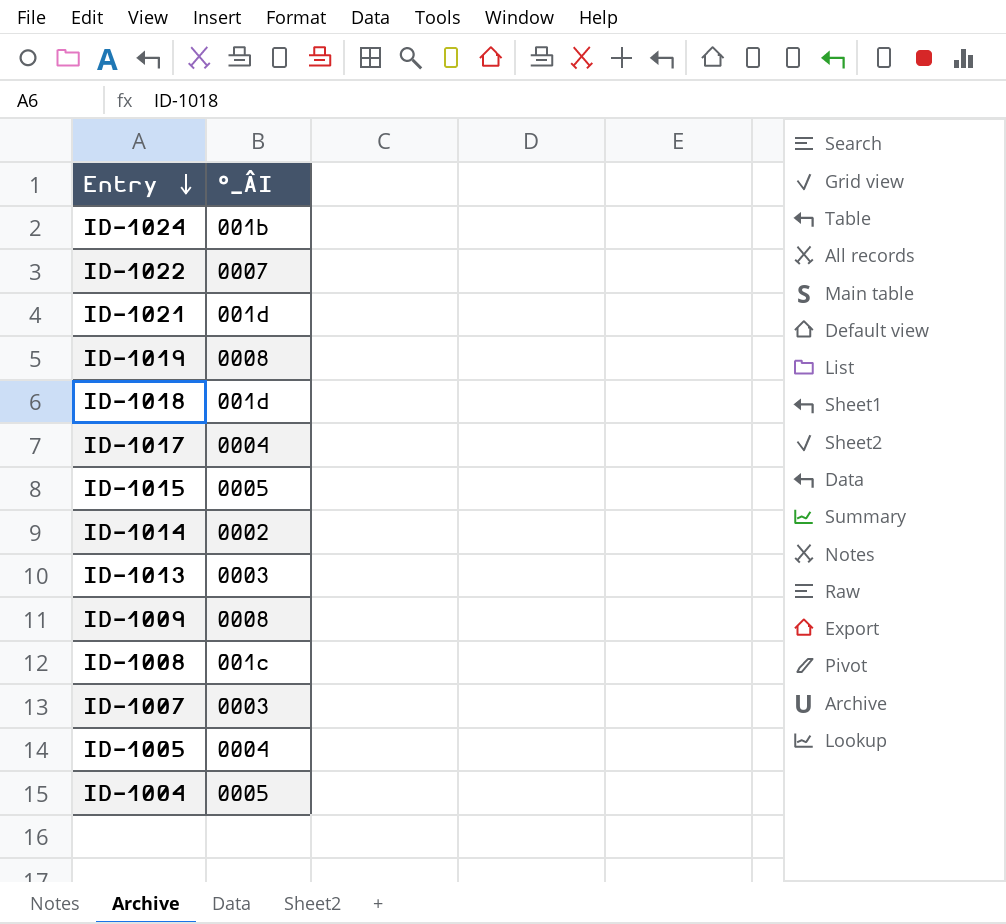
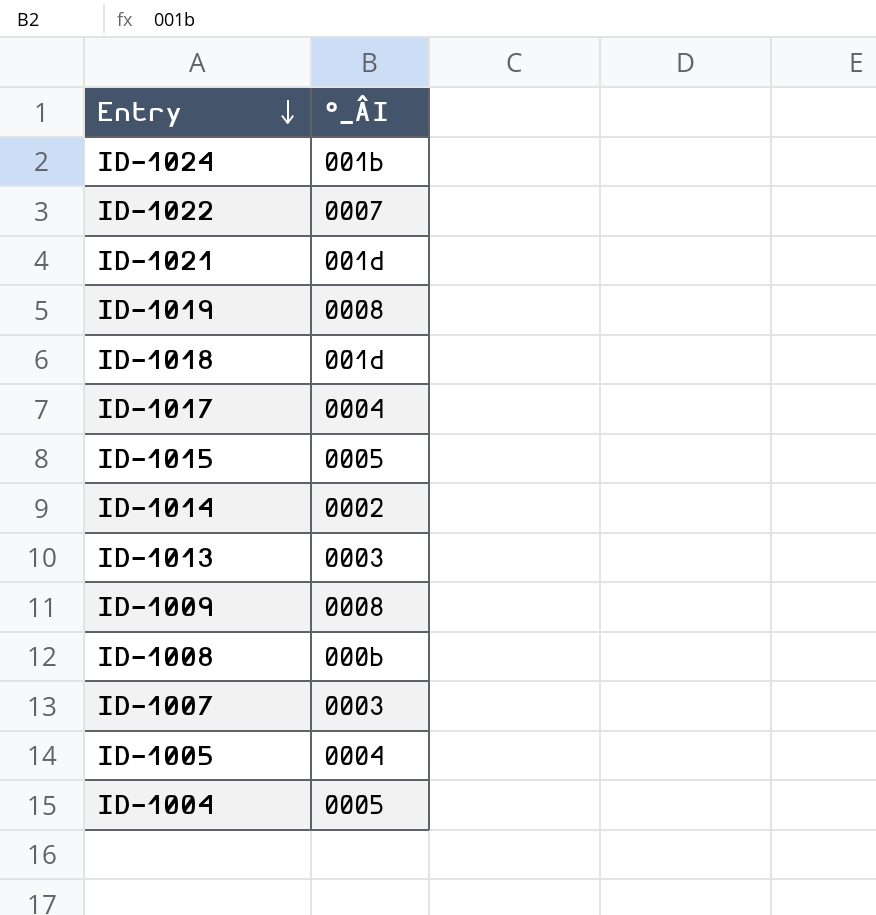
ID-1008 | °_ÂI: 001c -> 000b

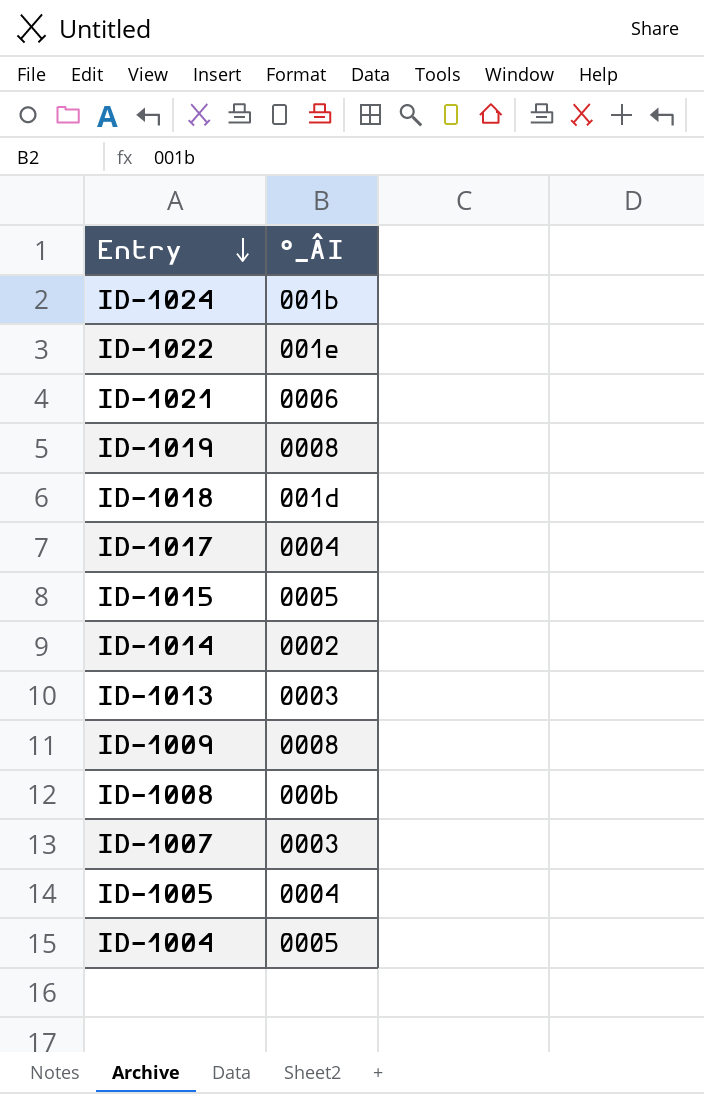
ID-1022 | °_ÂI: 0007 -> 001e
ID-1021 | °_ÂI: 001d -> 0006

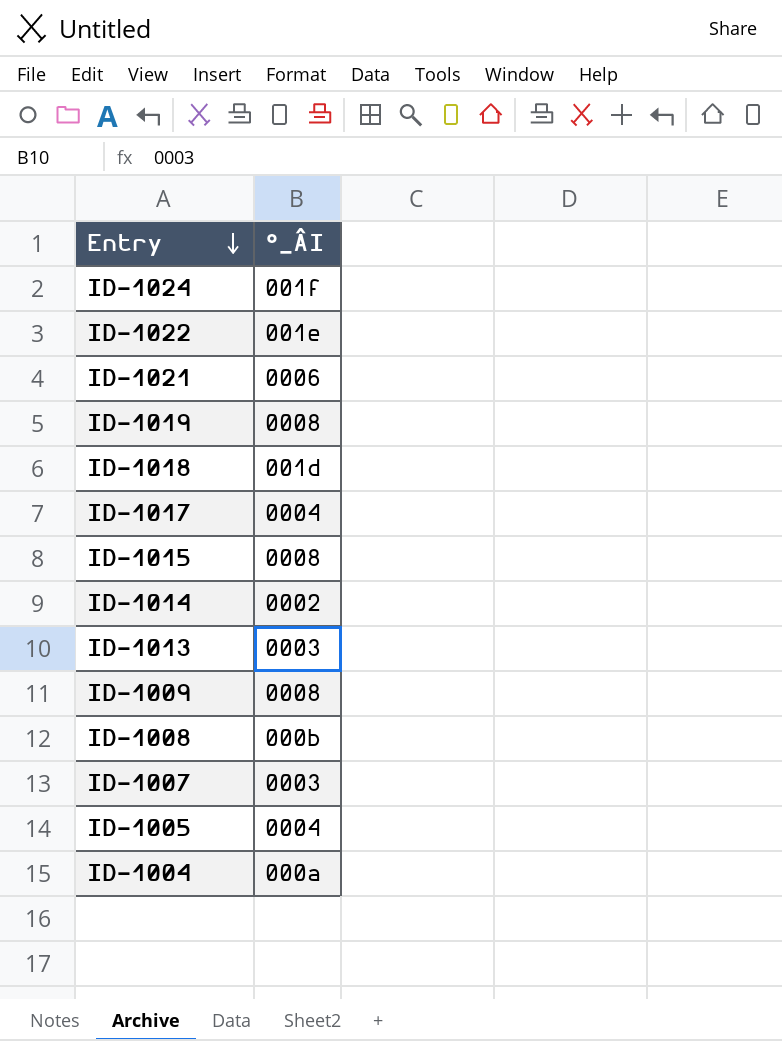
ID-1024 | °_ÂI: 001b -> 001f
ID-1015 | °_ÂI: 0005 -> 0008
ID-1004 | °_ÂI: 0005 -> 000a

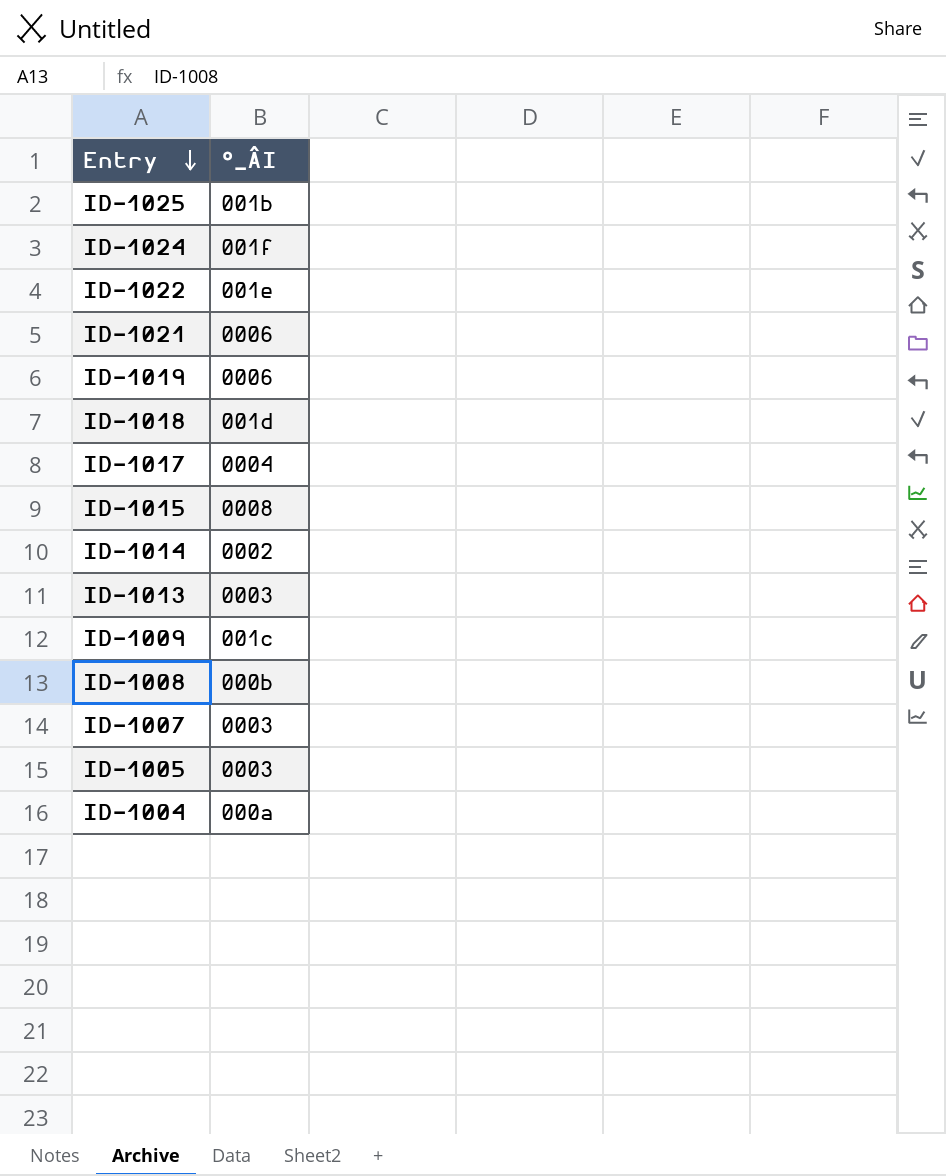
row ID-1025: none -> 001b
ID-1019 | °_ÂI: 0008 -> 0006
ID-1009 | °_ÂI: 0008 -> 001c
ID-1005 | °_ÂI: 0004 -> 0003

